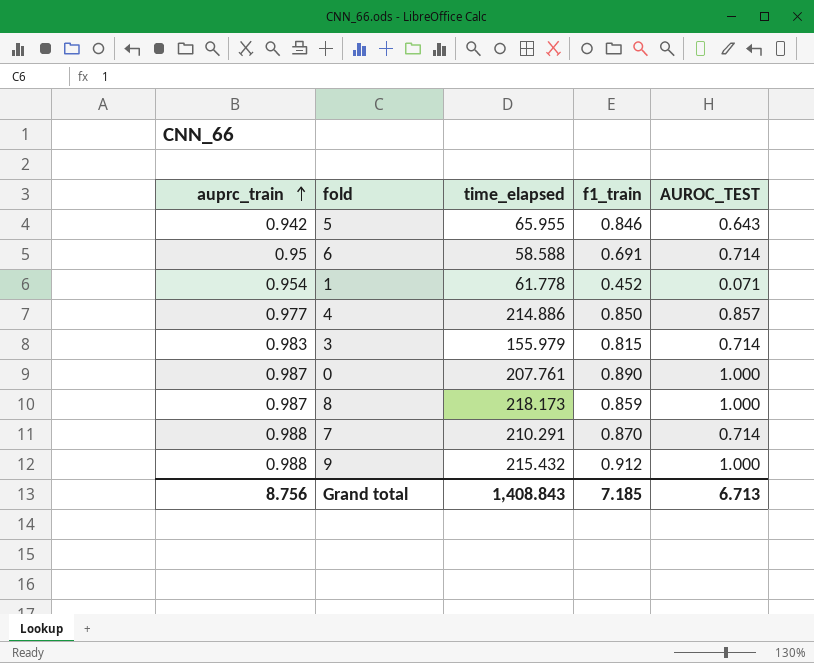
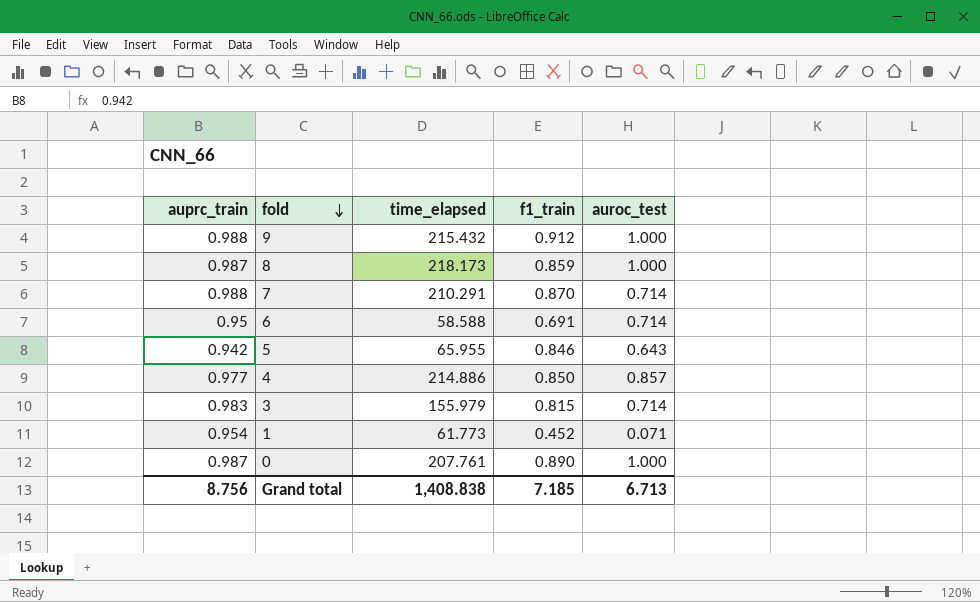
row order: auprc_train ascending -> fold descending
column name: AUROC_TEST -> auroc_test
1 | time_elapsed: 61.778 -> 61.773
Grand total | time_elapsed: 1,408.843 -> 1,408.838

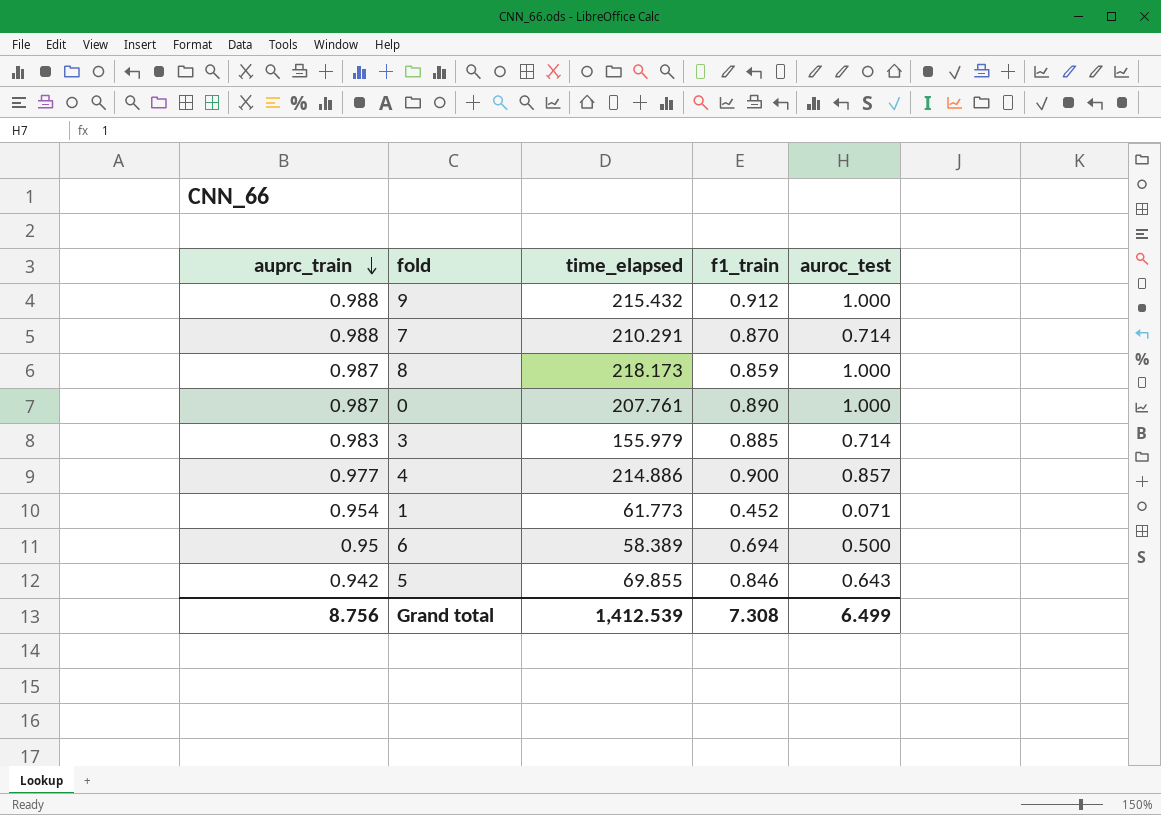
row order: fold descending -> auprc_train descending
3 | f1_train: 0.815 -> 0.885
4 | f1_train: 0.850 -> 0.900
6 | time_elapsed: 58.588 -> 58.389
6 | f1_train: 0.691 -> 0.694
6 | auroc_test: 0.714 -> 0.500
5 | time_elapsed: 65.955 -> 69.855
Grand total | time_elapsed: 1,408.838 -> 1,412.539
Grand total | f1_train: 7.185 -> 7.308
Grand total | auroc_test: 6.713 -> 6.499

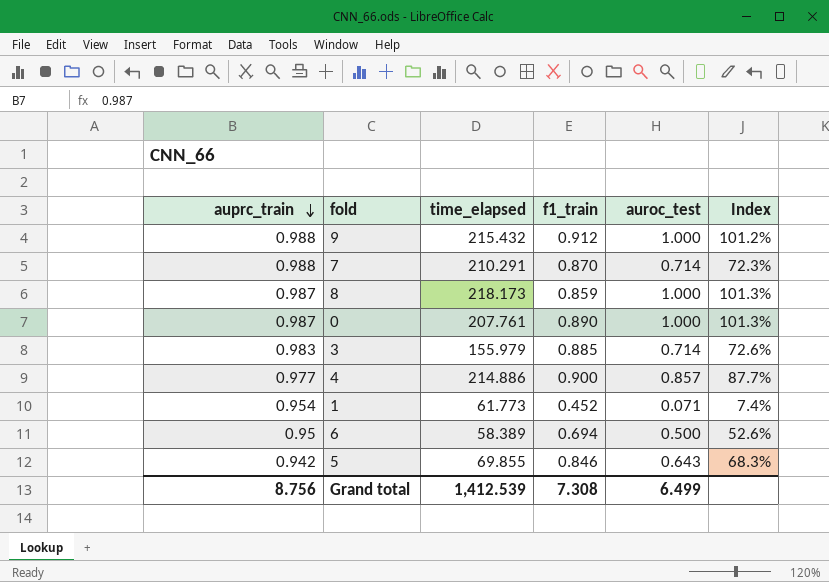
column Index | formula: none -> [auroc_test] / [auprc_train]

